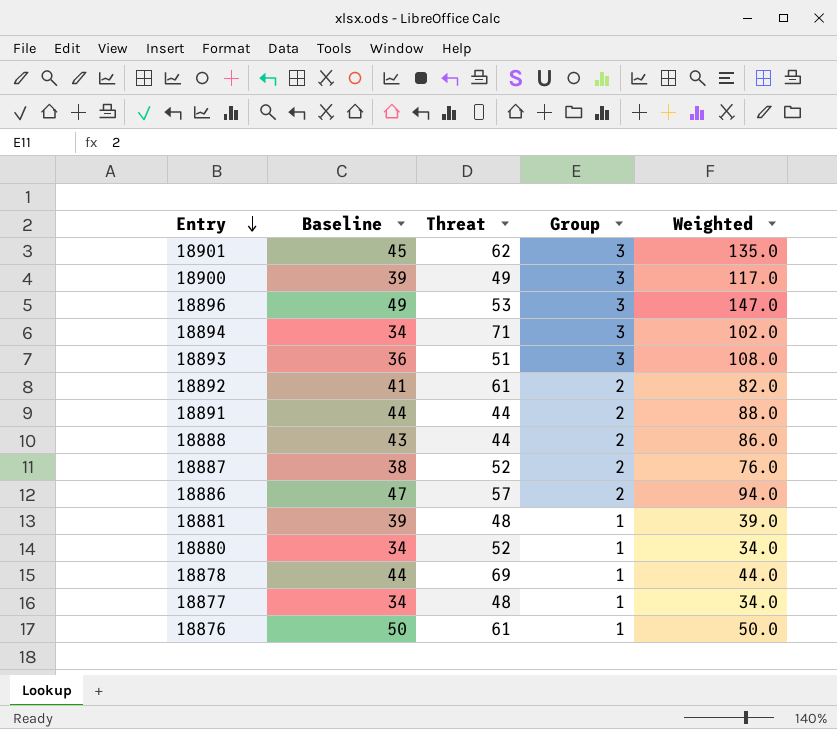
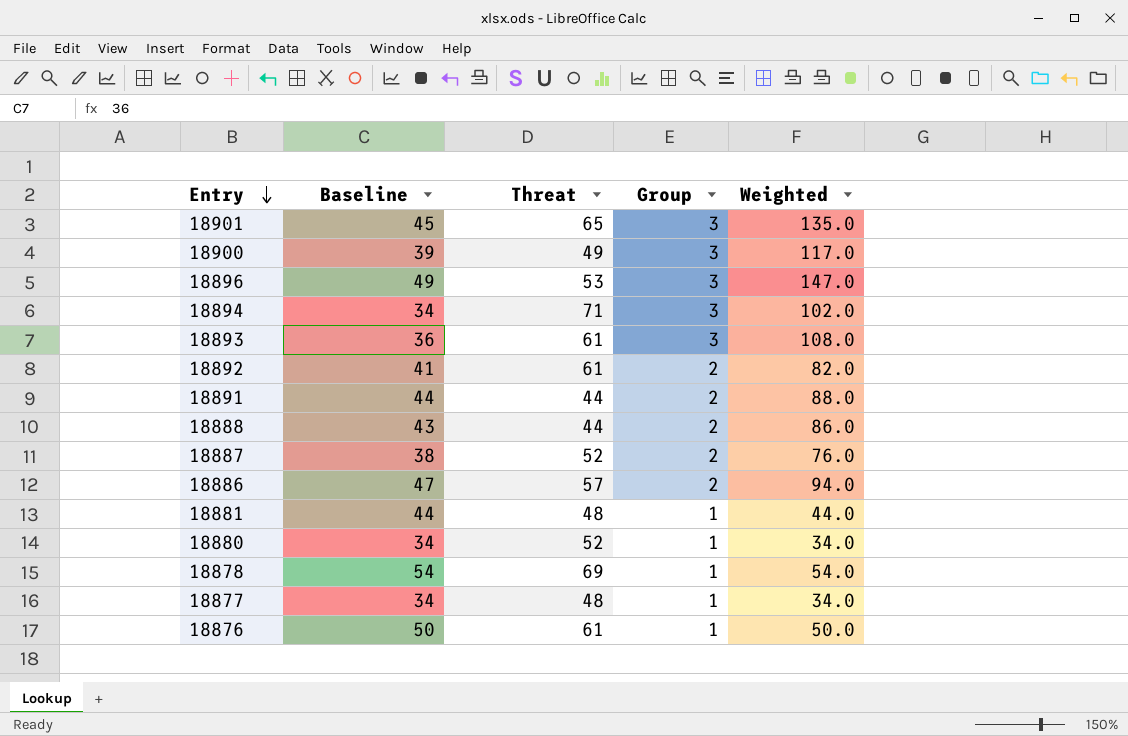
18901 | Threat: 62 -> 65
18893 | Threat: 51 -> 61
18881 | Baseline: 39 -> 44
18881 | Weighted: 39.0 -> 44.0
18878 | Baseline: 44 -> 54
18878 | Weighted: 44.0 -> 54.0

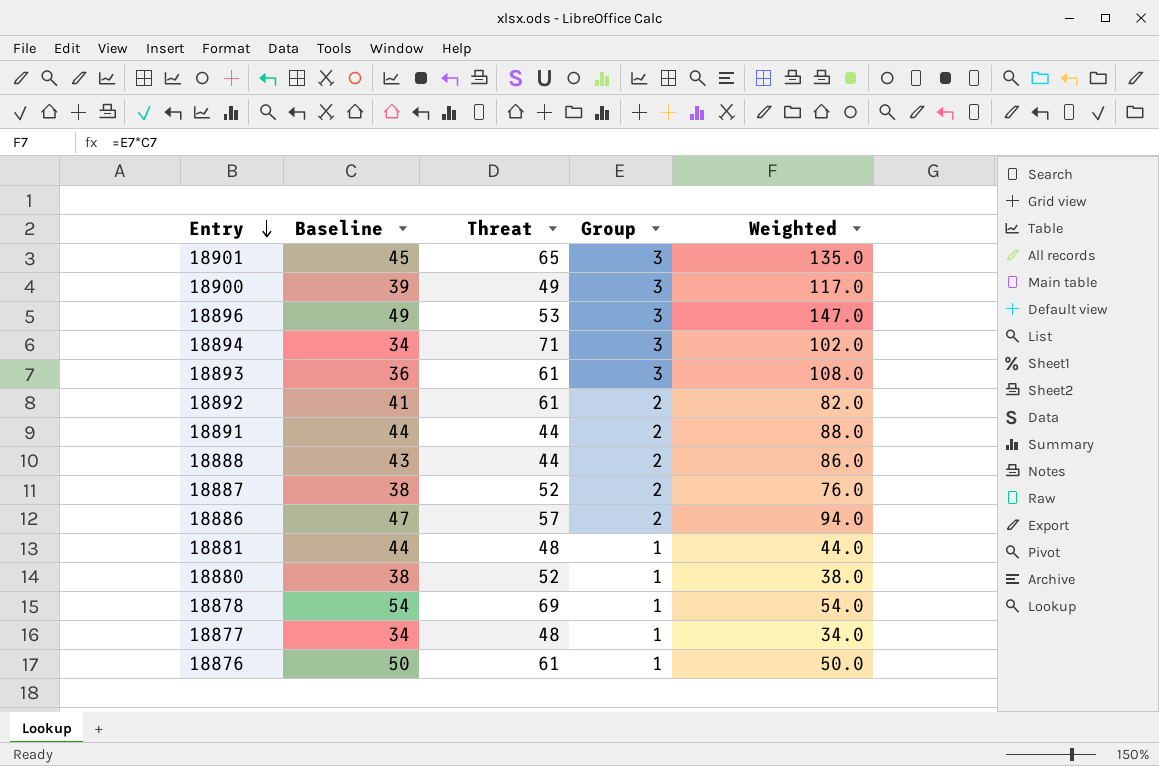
18880 | Baseline: 34 -> 38
18880 | Weighted: 34.0 -> 38.0

